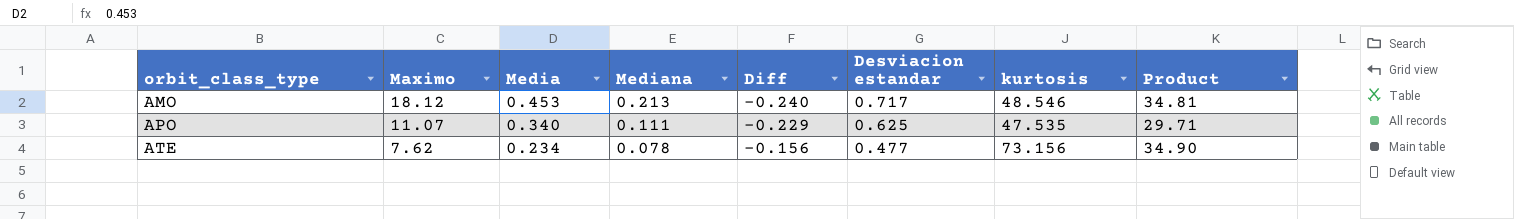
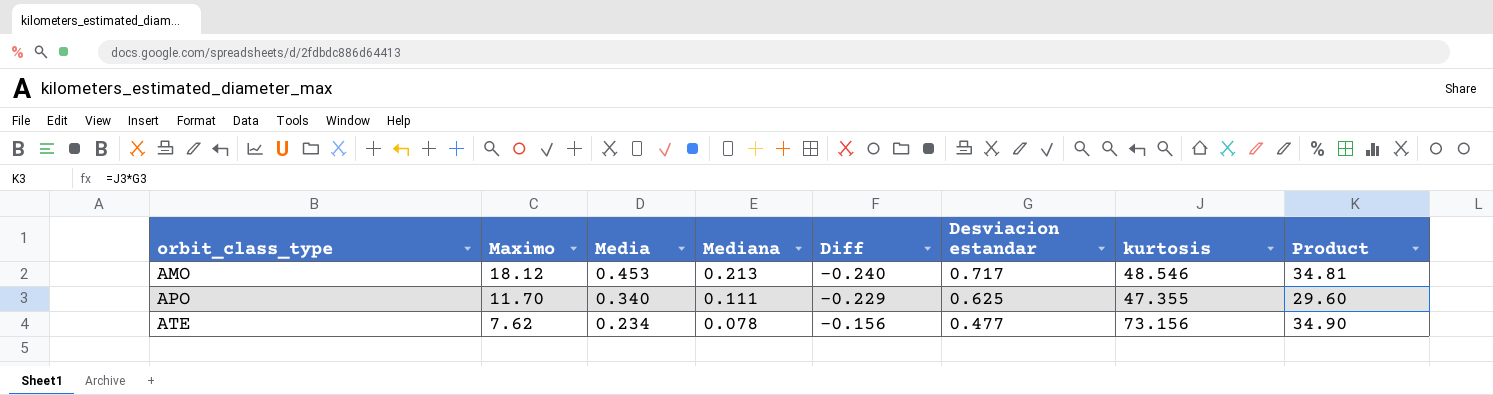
APO | Maximo: 11.07 -> 11.70
APO | kurtosis: 47.535 -> 47.355
APO | Product: 29.71 -> 29.60

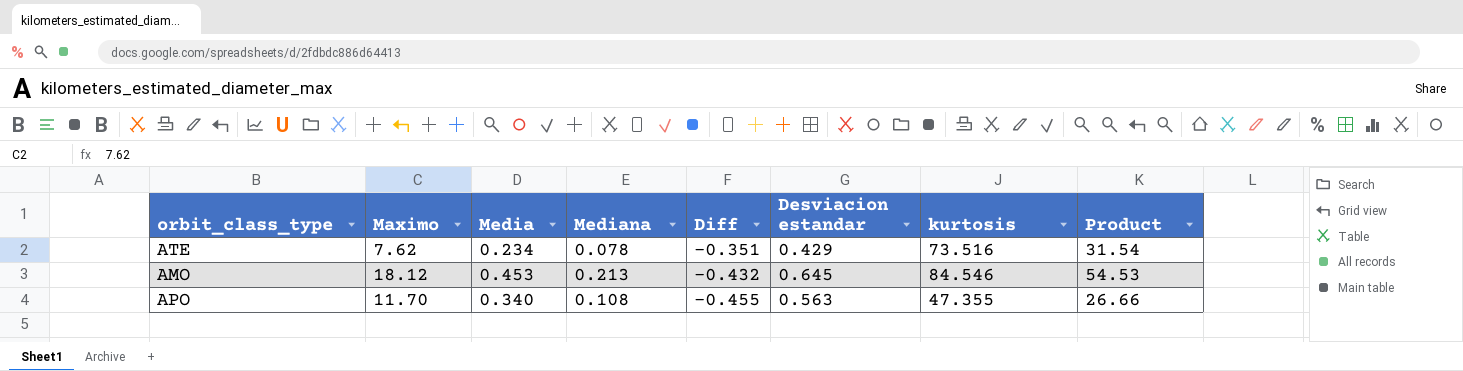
row order: orbit_class_type ascending -> Diff descending
column Diff | formula: [Mediana] - [Media] -> [Mediana] - [Desviacion estandar]
ATE | Desviacion estandar: 0.477 -> 0.429
ATE | kurtosis: 73.156 -> 73.516
ATE | Product: 34.90 -> 31.54
AMO | Desviacion estandar: 0.717 -> 0.645
AMO | kurtosis: 48.546 -> 84.546
AMO | Product: 34.81 -> 54.53
APO | Mediana: 0.111 -> 0.108
APO | Desviacion estandar: 0.625 -> 0.563
APO | Product: 29.60 -> 26.66

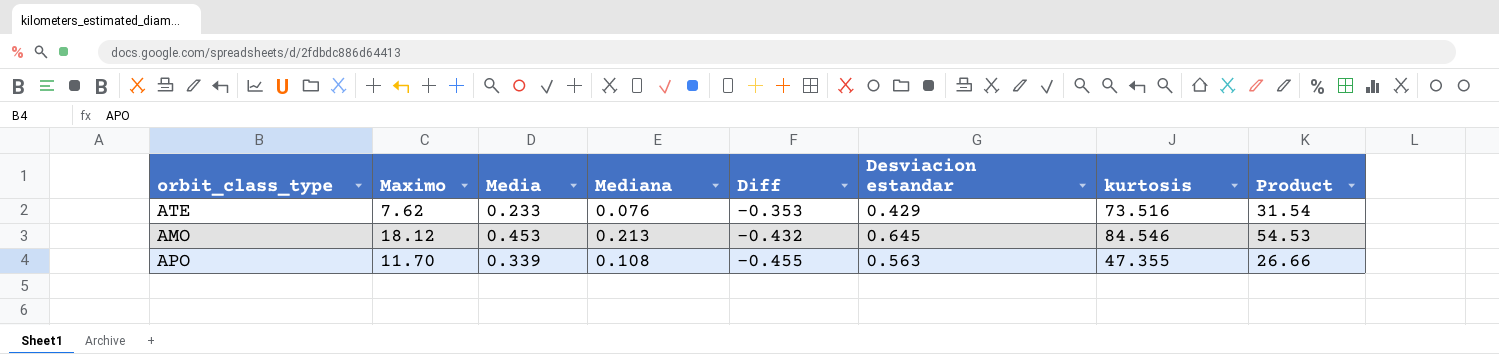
ATE | Media: 0.234 -> 0.233
ATE | Mediana: 0.078 -> 0.076
ATE | Diff: -0.351 -> -0.353
APO | Media: 0.340 -> 0.339

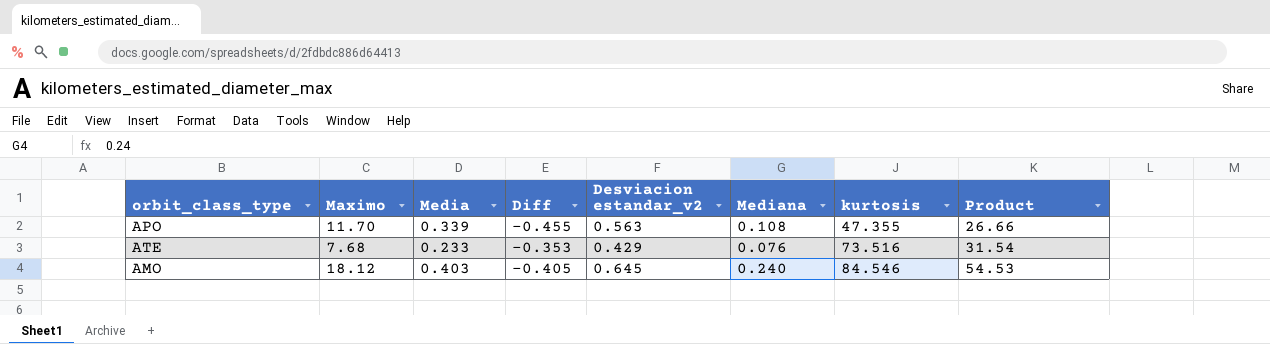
row order: Diff descending -> kurtosis ascending
column name: Desviacion estandar -> Desviacion estandar_v2
column Mediana | position: 4 -> 6
ATE | Maximo: 7.62 -> 7.68
AMO | Media: 0.453 -> 0.403
AMO | Diff: -0.432 -> -0.405
AMO | Mediana: 0.213 -> 0.240

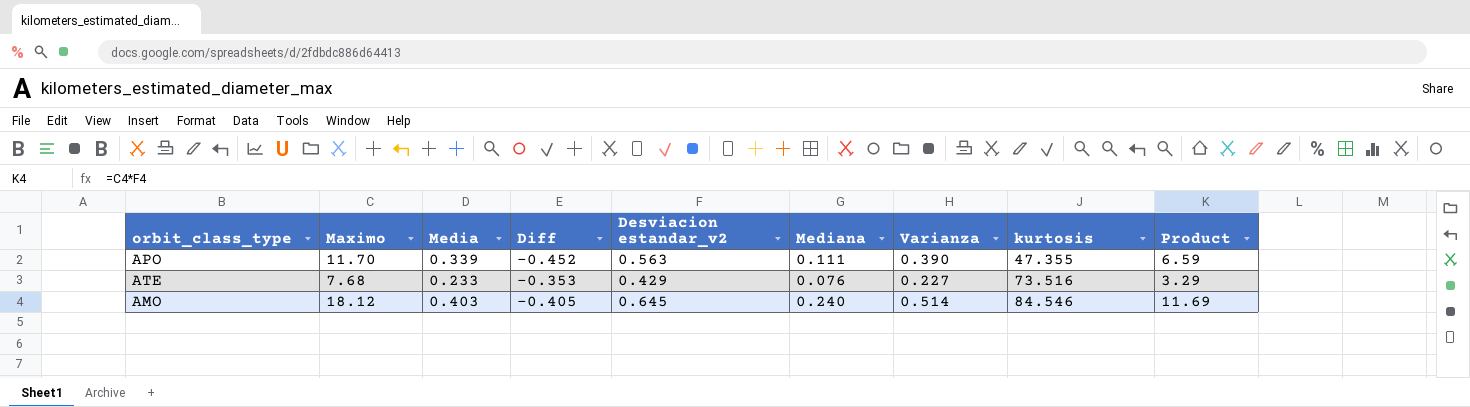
column Varianza | position: none -> 7
column Product | formula: [Desviacion estandar_v2] * [kurtosis] -> [Maximo] * [Desviacion estandar_v2]
APO | Diff: -0.455 -> -0.452
APO | Mediana: 0.108 -> 0.111

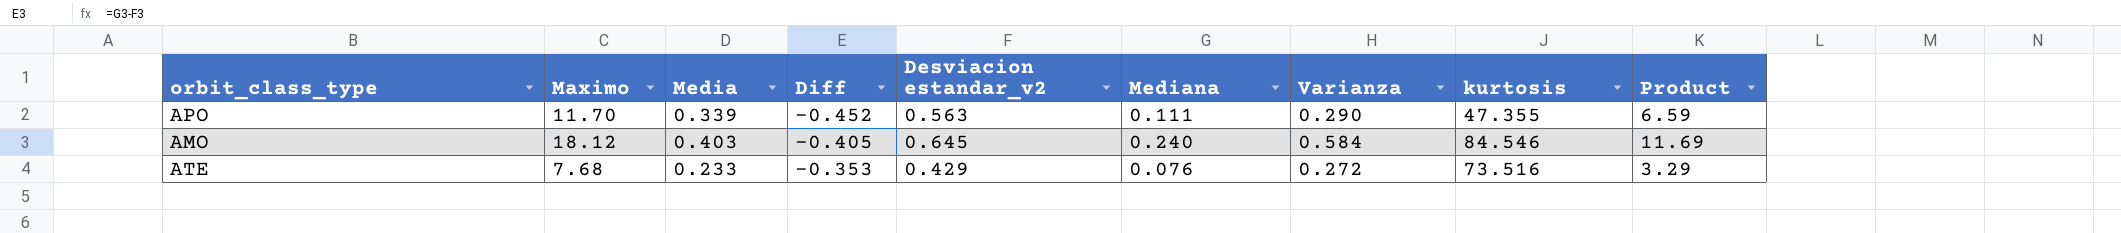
row order: kurtosis ascending -> Diff ascending
APO | Varianza: 0.390 -> 0.290
AMO | Varianza: 0.514 -> 0.584
ATE | Varianza: 0.227 -> 0.272

